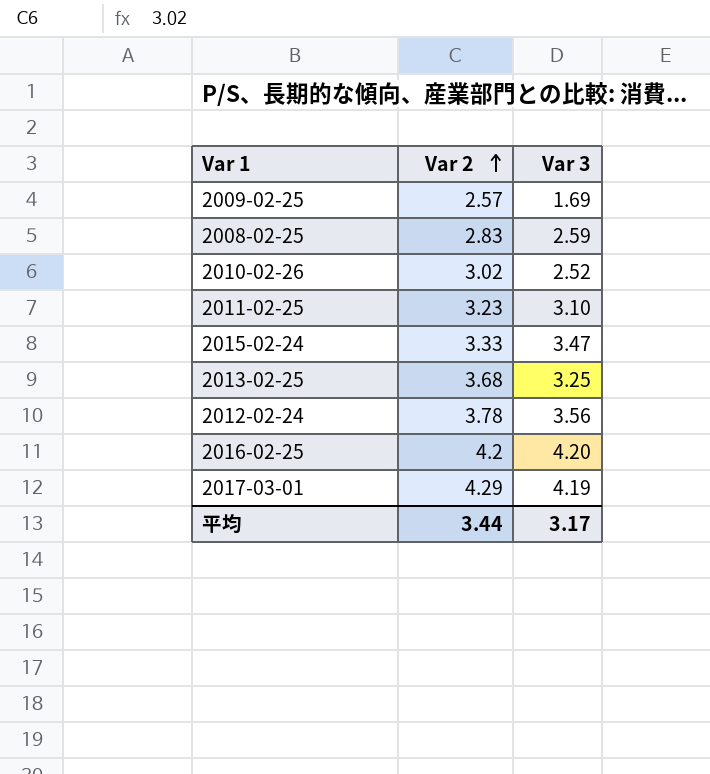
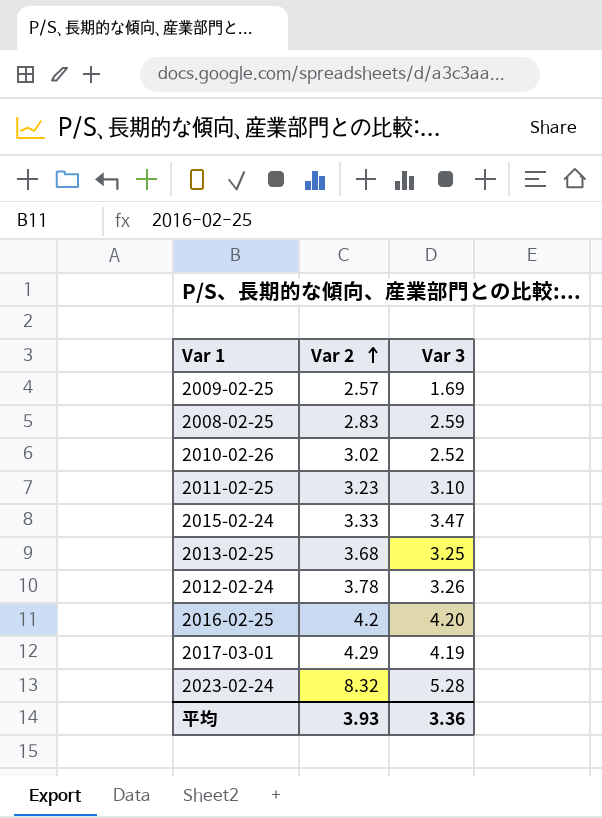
2012-02-24 | Var 3: 3.56 -> 3.26
row 2023-02-24: none -> 8.32 | 5.28
平均 | Var 2: 3.44 -> 3.93
平均 | Var 3: 3.17 -> 3.36

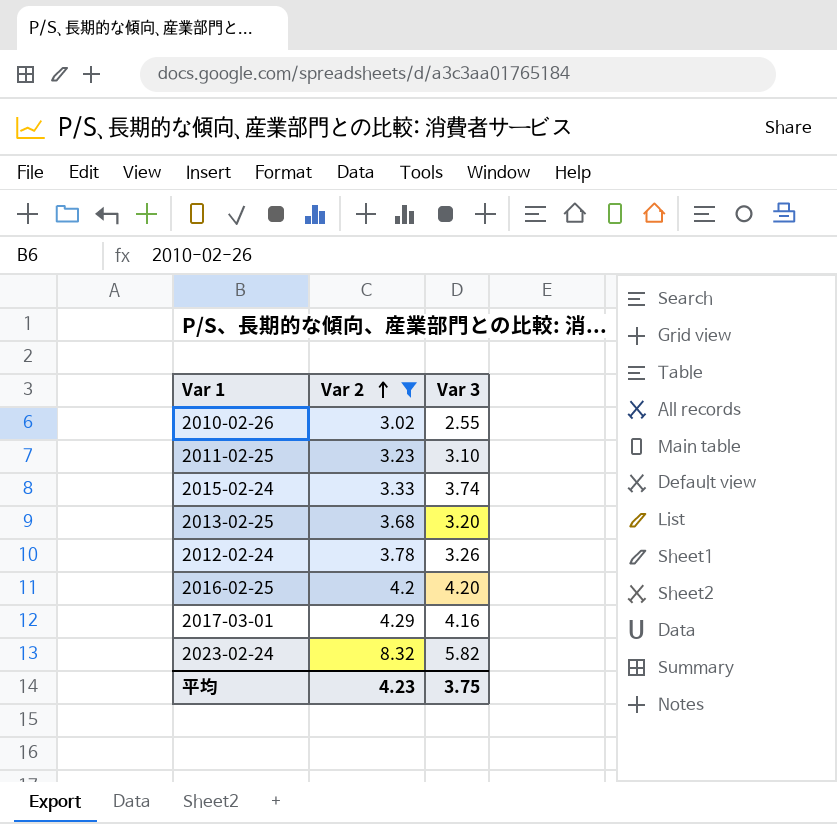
filter: none -> Var 2 >= 3.02
2010-02-26 | Var 3: 2.52 -> 2.55
2015-02-24 | Var 3: 3.47 -> 3.74
2013-02-25 | Var 3: 3.25 -> 3.20
2017-03-01 | Var 3: 4.19 -> 4.16
2023-02-24 | Var 3: 5.28 -> 5.82
平均 | Var 2: 3.93 -> 4.23
平均 | Var 3: 3.36 -> 3.75

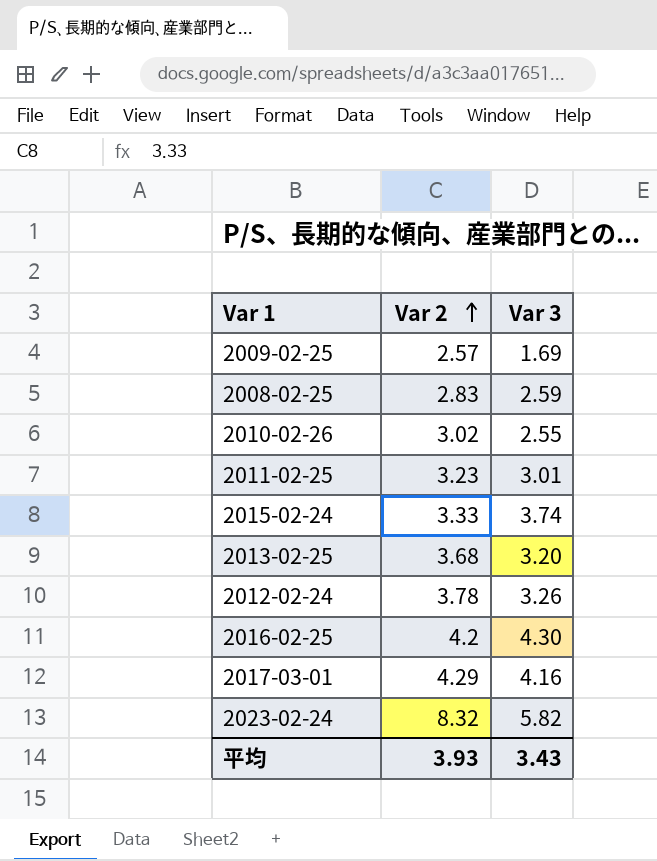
filter: Var 2 >= 3.02 -> none
2011-02-25 | Var 3: 3.10 -> 3.01
2016-02-25 | Var 3: 4.20 -> 4.30
平均 | Var 2: 4.23 -> 3.93
平均 | Var 3: 3.75 -> 3.43

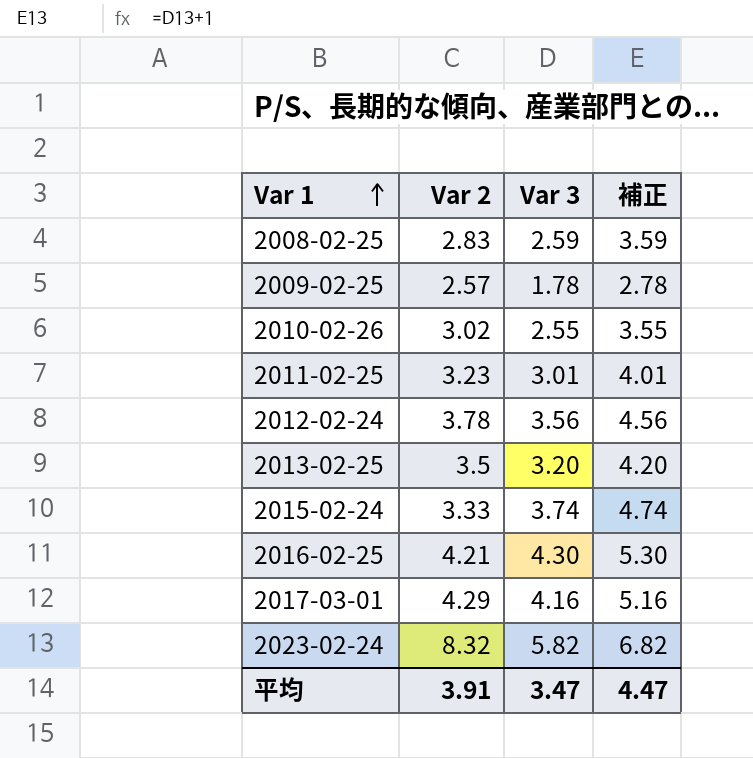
row order: Var 2 ascending -> Var 1 ascending
column 補正 | formula: none -> [Var 3] + 1
2009-02-25 | Var 3: 1.69 -> 1.78
2012-02-24 | Var 3: 3.26 -> 3.56
2013-02-25 | Var 2: 3.68 -> 3.5
2016-02-25 | Var 2: 4.2 -> 4.21
平均 | Var 2: 3.93 -> 3.91
平均 | Var 3: 3.43 -> 3.47

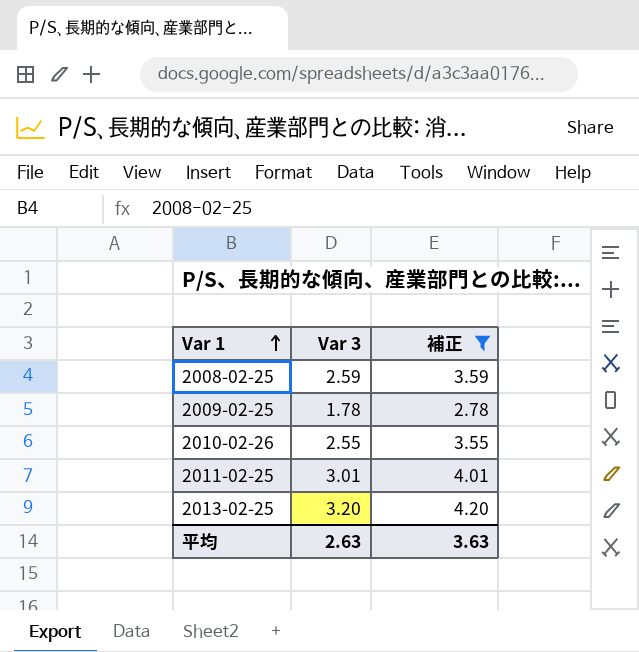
filter: none -> 補正 <= 4.20
column Var 2 | position: 2 -> none
平均 | Var 3: 3.47 -> 2.63
平均 | 補正: 4.47 -> 3.63

